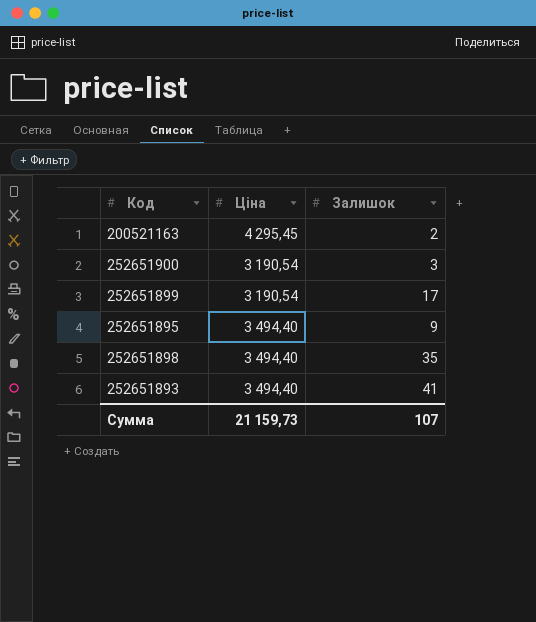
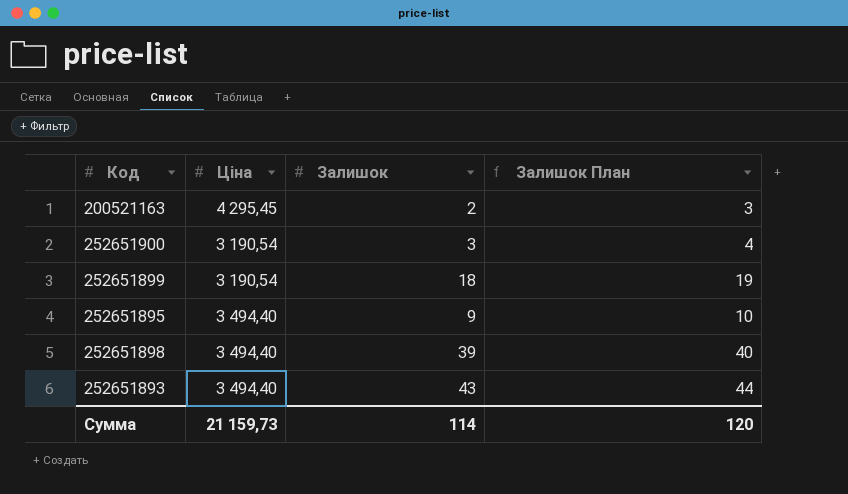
column Залишок План | formula: none -> [Залишок] + 1
252651899 | Залишок: 17 -> 18
252651898 | Залишок: 35 -> 39
252651893 | Залишок: 41 -> 43
Сумма | Залишок: 107 -> 114

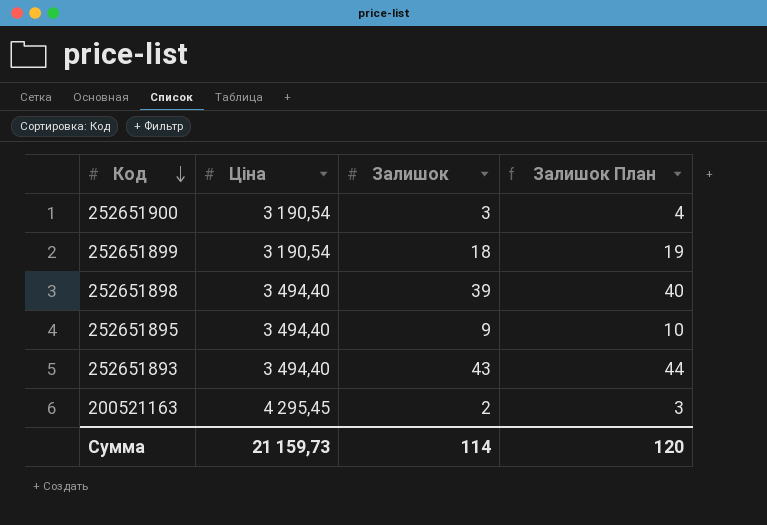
row order: none -> Код descending

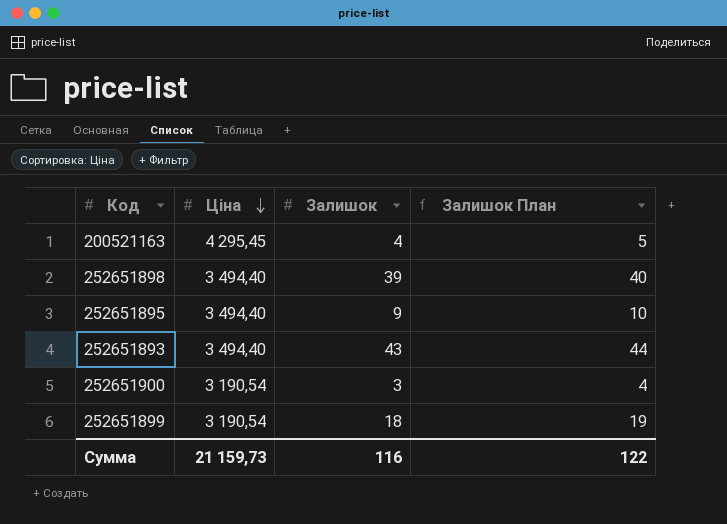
row order: Код descending -> Ціна descending
200521163 | Залишок: 2 -> 4
200521163 | Залишок План: 3 -> 5
Сумма | Залишок: 114 -> 116
Сумма | Залишок План: 120 -> 122

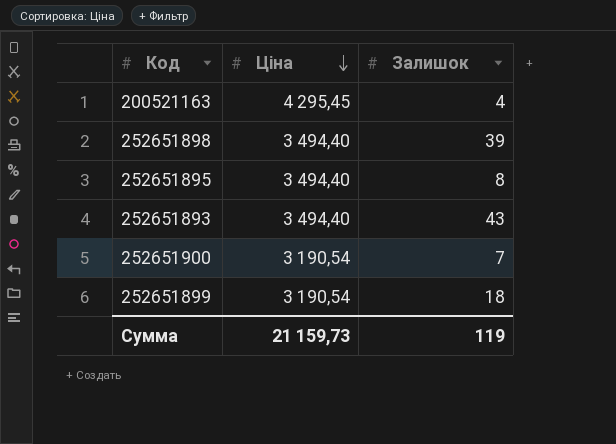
column Залишок План | formula: [Залишок] + 1 -> none
252651895 | Залишок: 9 -> 8
252651900 | Залишок: 3 -> 7
Сумма | Залишок: 116 -> 119

